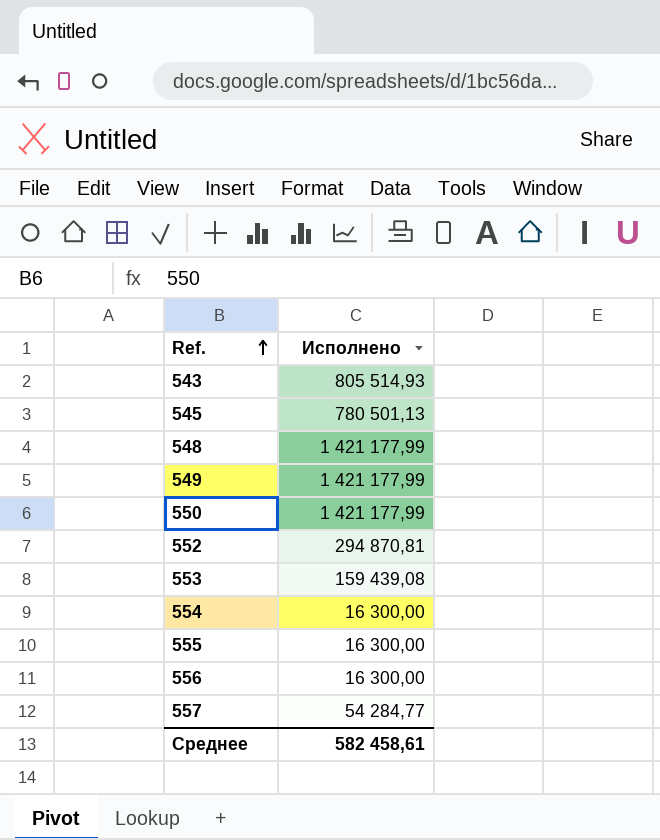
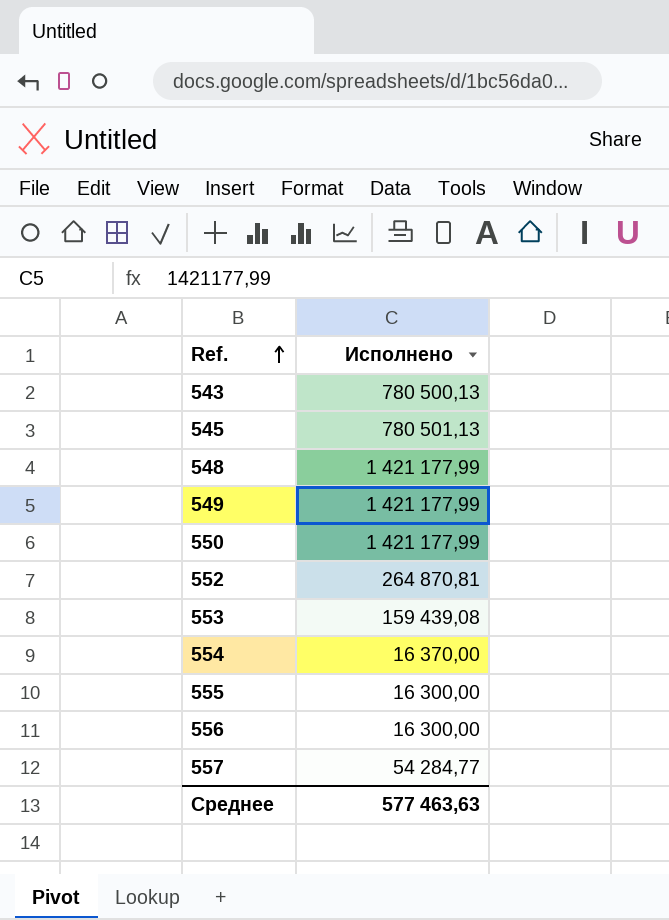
543 | Исполнено: 805 514,93 -> 780 500,13
552 | Исполнено: 294 870,81 -> 264 870,81
554 | Исполнено: 16 300,00 -> 16 370,00
Среднее | Исполнено: 582 458,61 -> 577 463,63

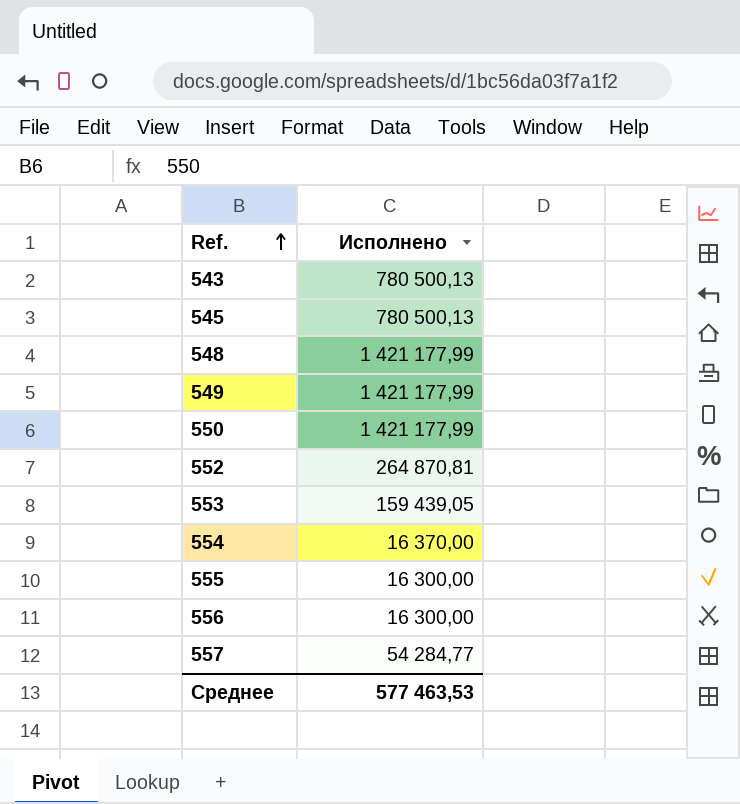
545 | Исполнено: 780 501,13 -> 780 500,13
553 | Исполнено: 159 439,08 -> 159 439,05
Среднее | Исполнено: 577 463,63 -> 577 463,53

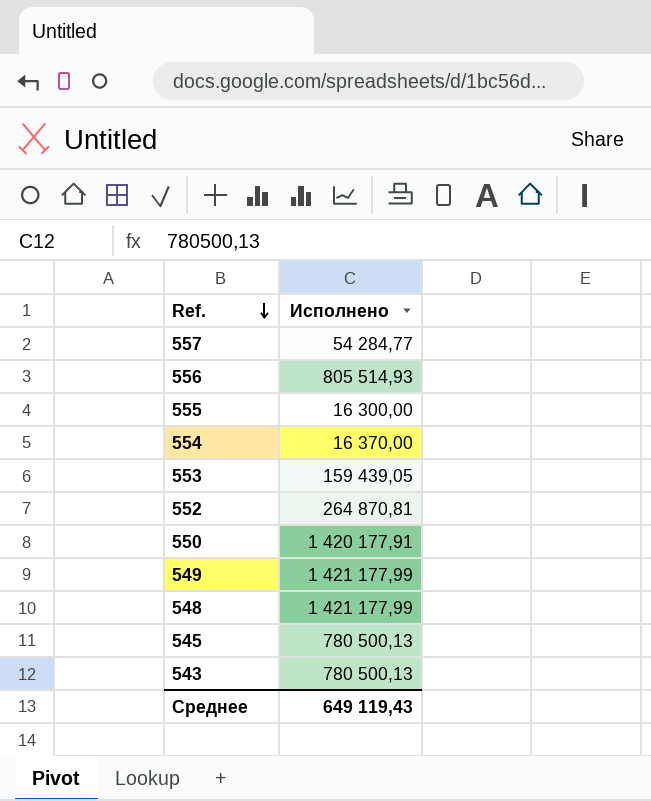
row order: Ref. ascending -> Ref. descending
556 | Исполнено: 16 300,00 -> 805 514,93
550 | Исполнено: 1 421 177,99 -> 1 420 177,91
Среднее | Исполнено: 577 463,53 -> 649 119,43

